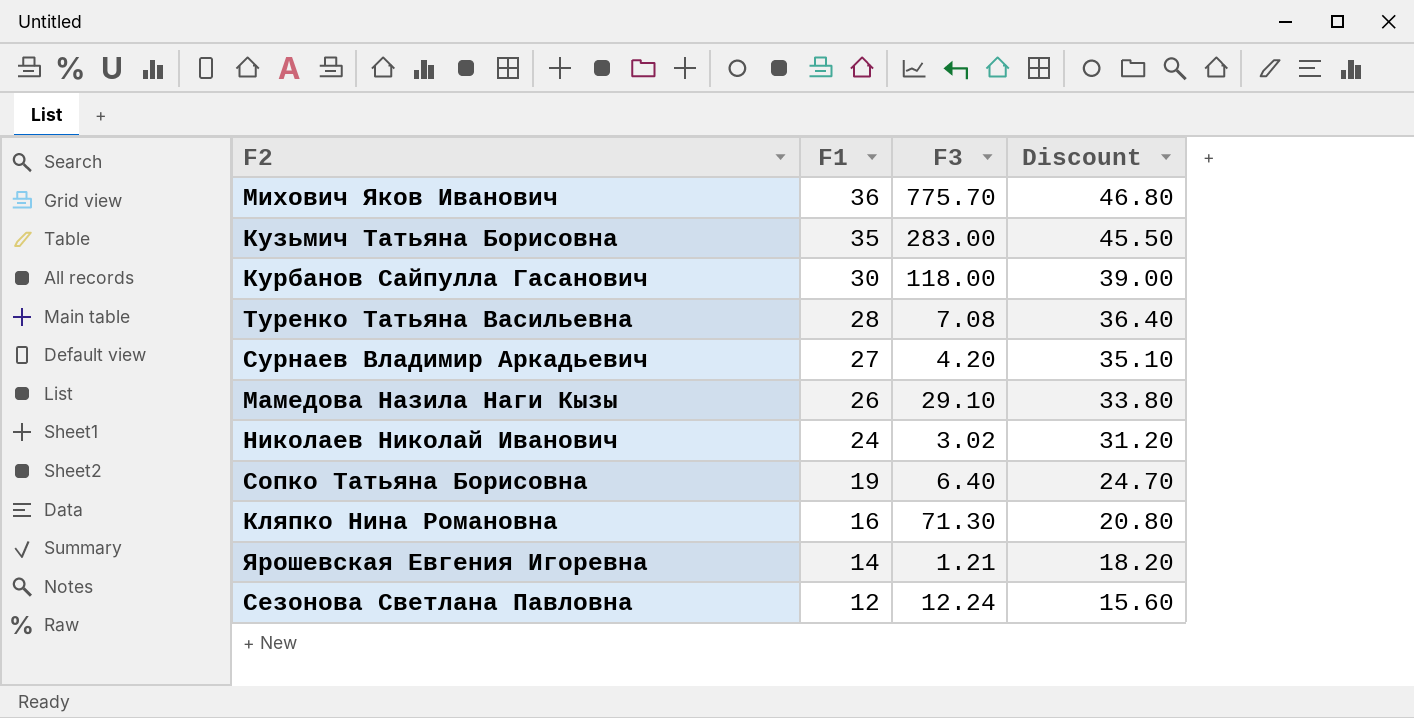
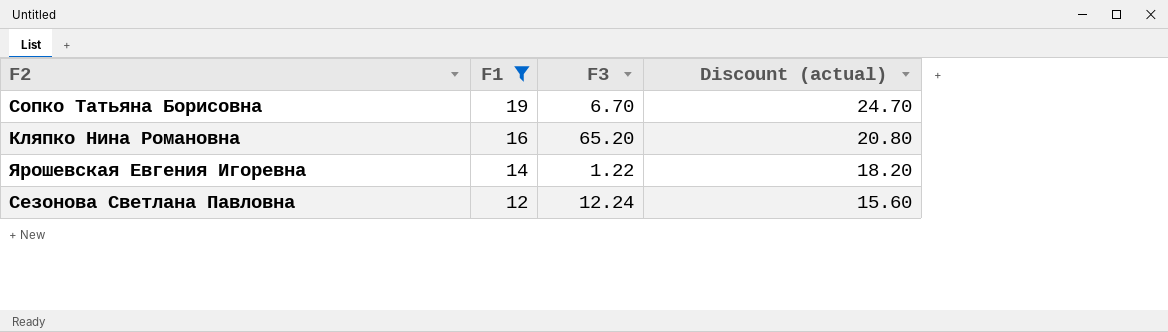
filter: none -> F1 <= 19
column name: Discount -> Discount (actual)
Сопко Татьяна Борисовна | F3: 6.40 -> 6.70
Кляпко Нина Романовна | F3: 71.30 -> 65.20
Ярошевская Евгения Игоревна | F3: 1.21 -> 1.22

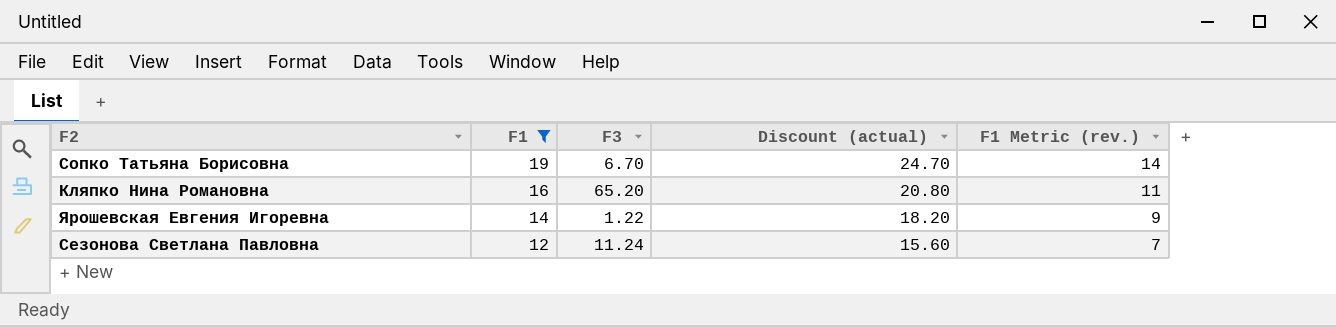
column F1 Metric (rev.) | formula: none -> [F1] - 5
Сезонова Светлана Павловна | F3: 12.24 -> 11.24

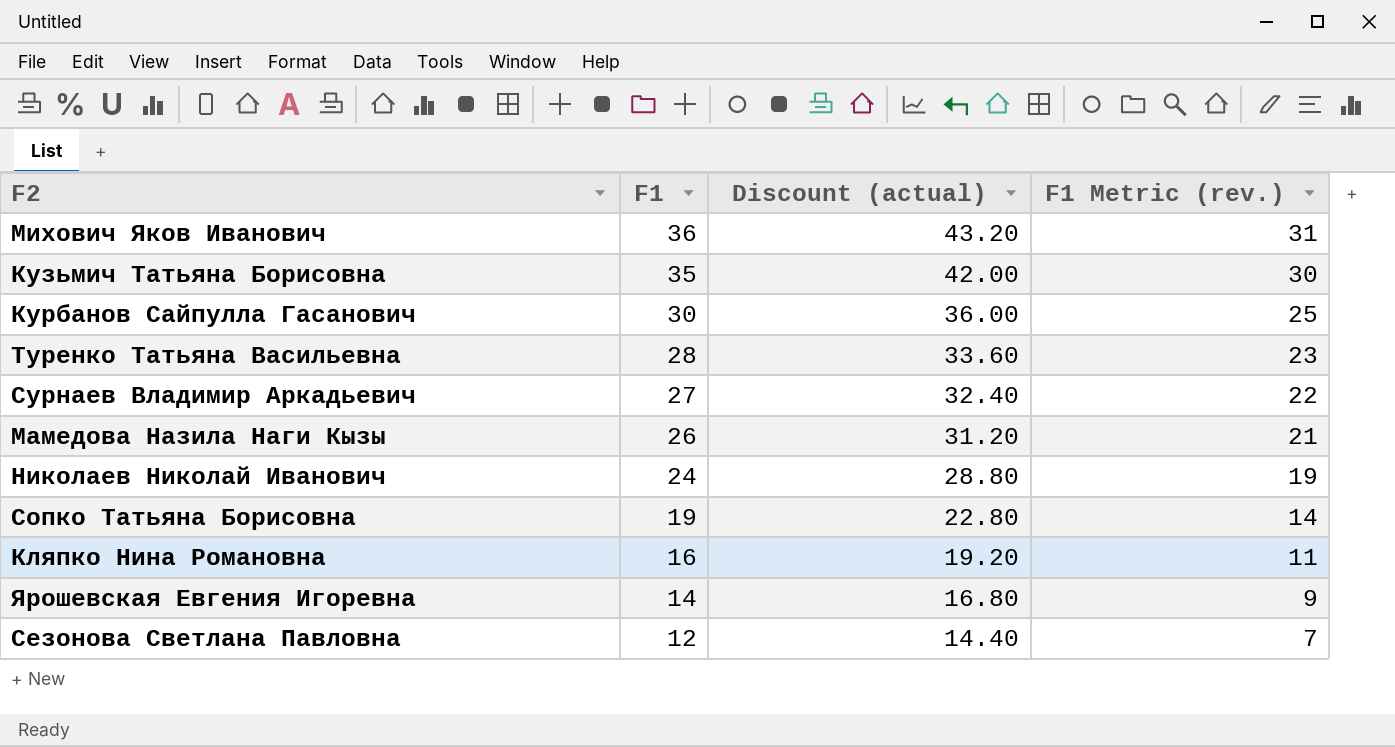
filter: F1 <= 19 -> none
column F3 | position: 3 -> none
column Discount (actual) | formula: [F1] * 1.3 -> [F1] * 1.2

